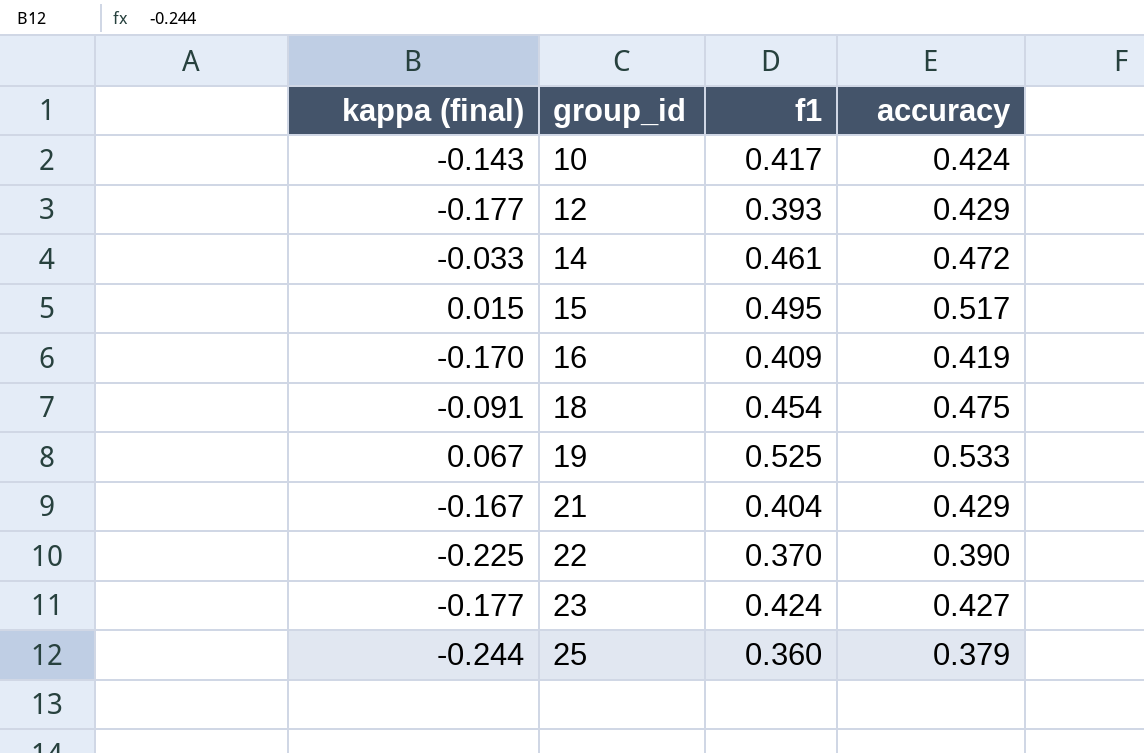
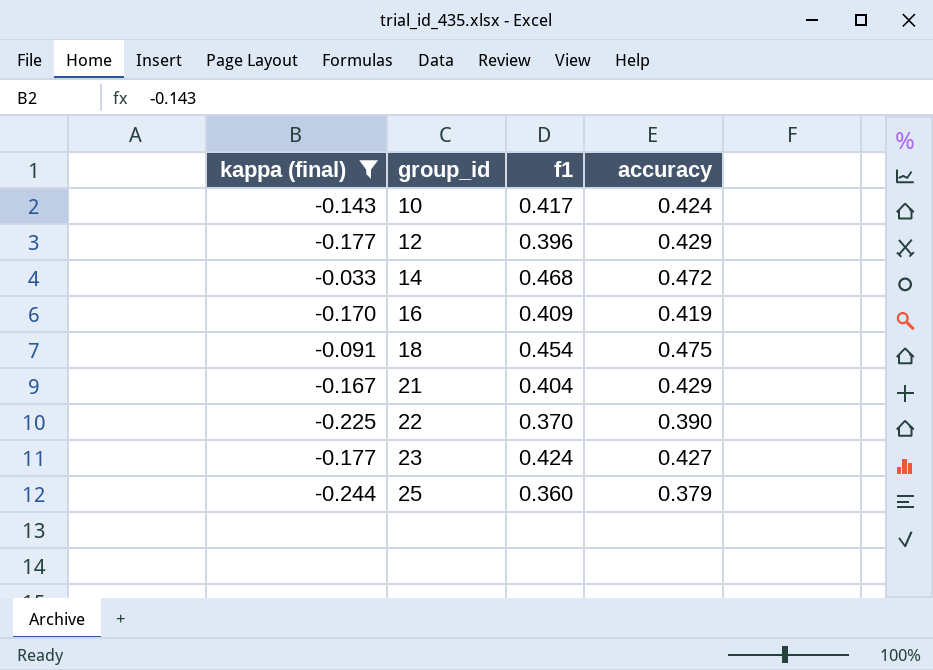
filter: none -> kappa (final) <= -0.033
12 | f1: 0.393 -> 0.396
14 | f1: 0.461 -> 0.468

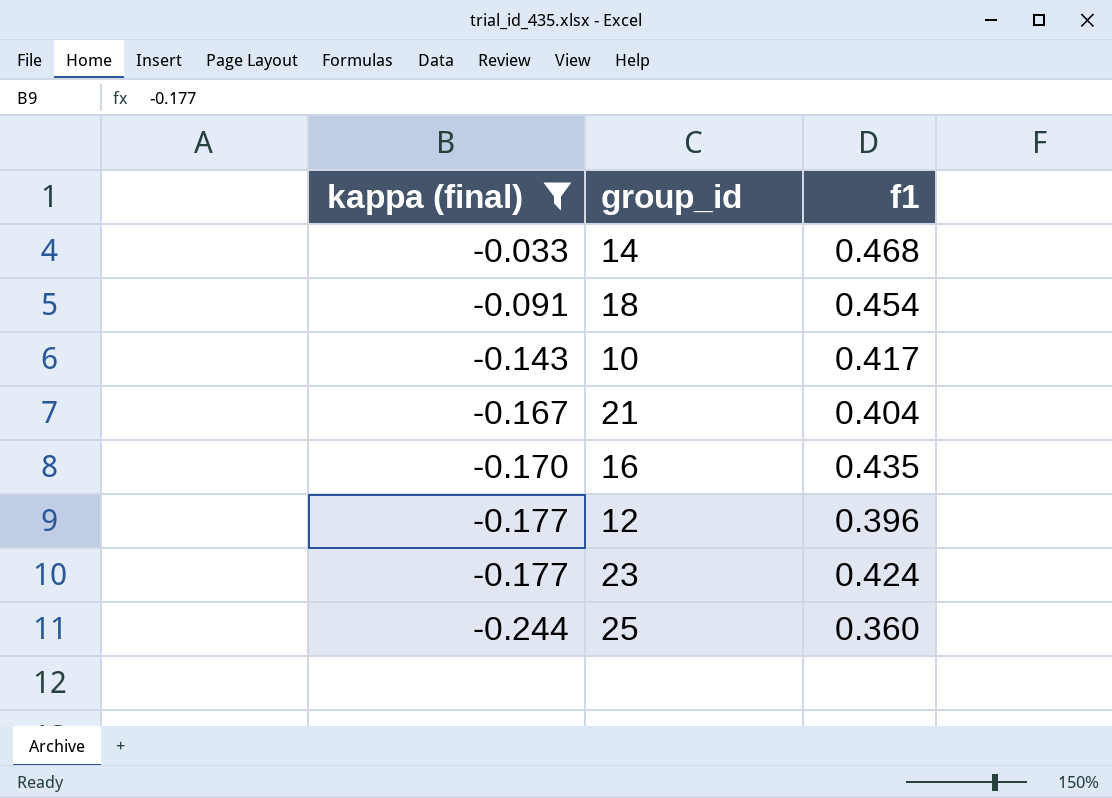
row order: group_id ascending -> kappa (final) descending
column accuracy | position: 4 -> none
row 22: -0.225 | 0.370 | 0.390 -> none
16 | f1: 0.409 -> 0.435

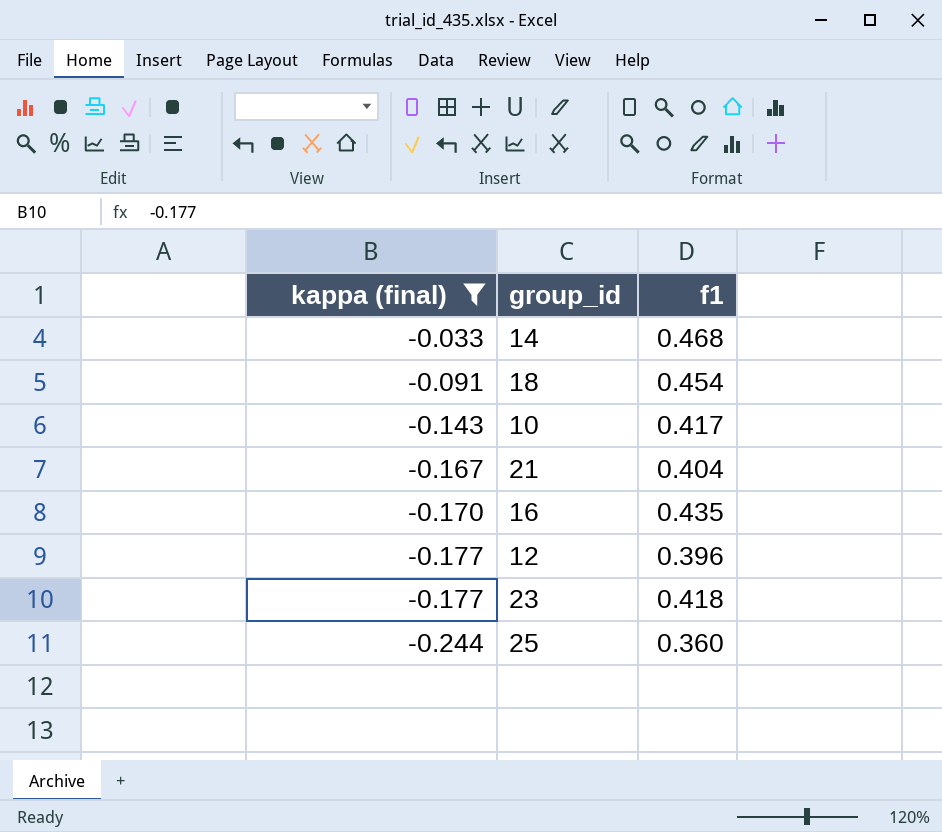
23 | f1: 0.424 -> 0.418

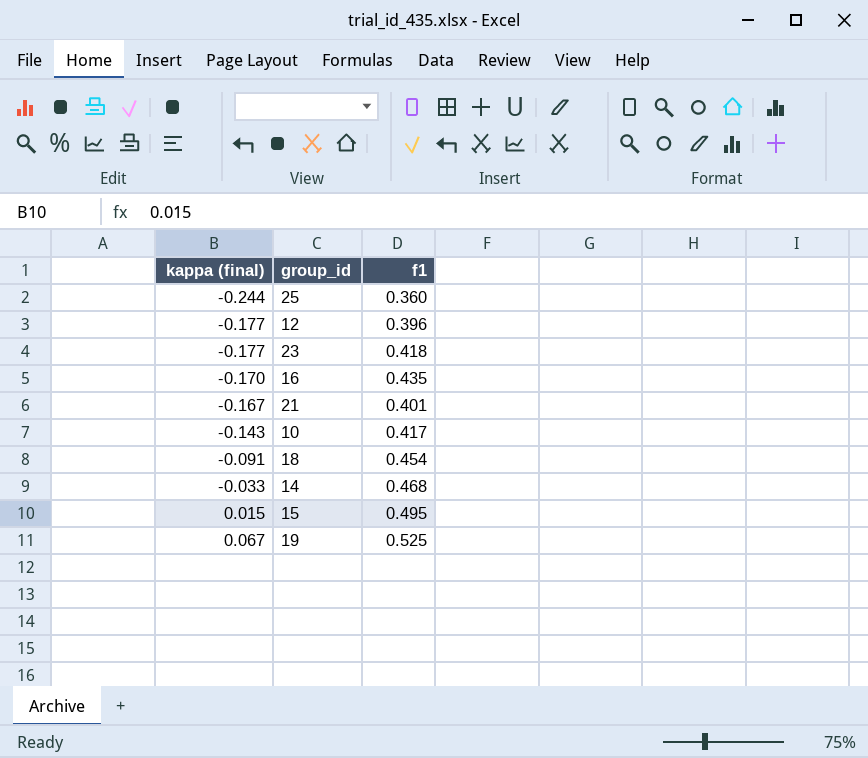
filter: kappa (final) <= -0.033 -> none
row order: kappa (final) descending -> kappa (final) ascending
21 | f1: 0.404 -> 0.401

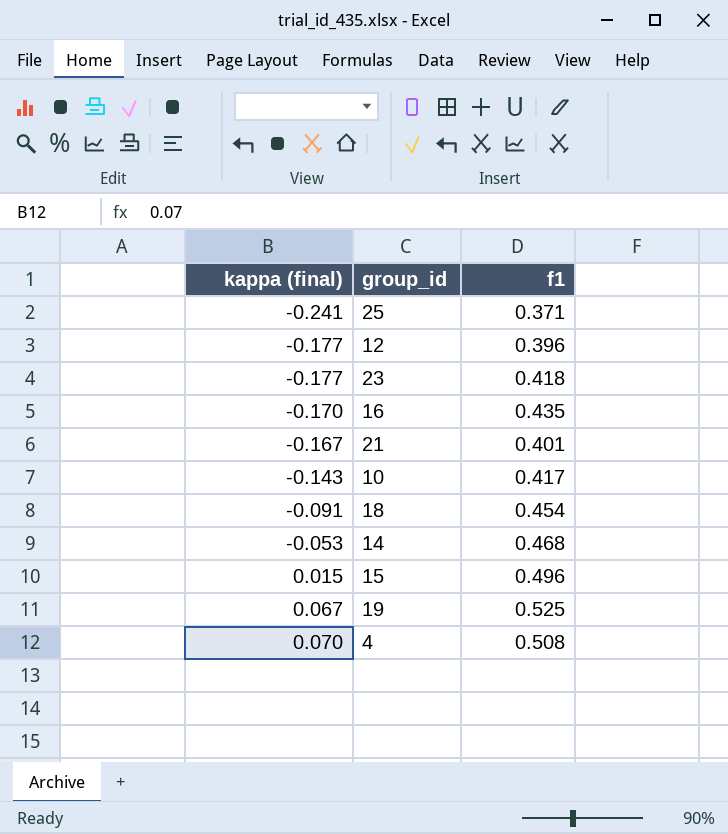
25 | kappa (final): -0.244 -> -0.241
25 | f1: 0.360 -> 0.371
14 | kappa (final): -0.033 -> -0.053
15 | f1: 0.495 -> 0.496
row 4: none -> 0.070 | 0.508

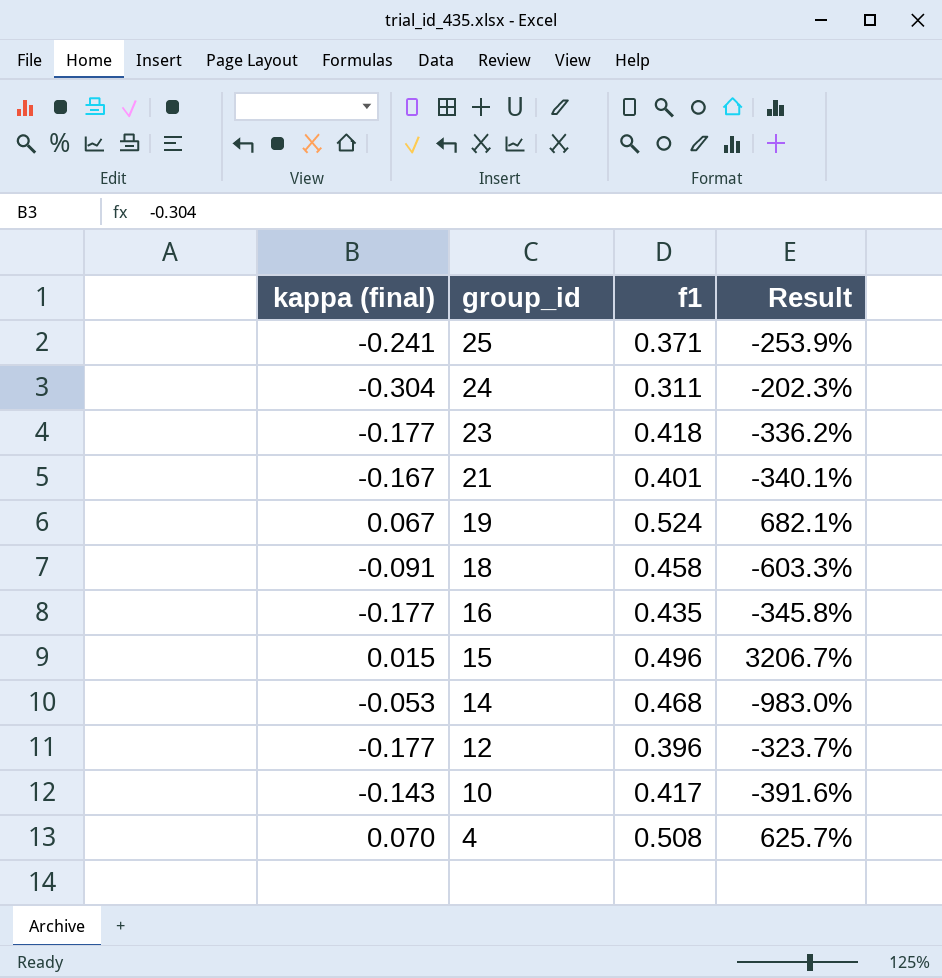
row order: kappa (final) ascending -> group_id descending
column Result | formula: none -> ([f1] - [kappa (final)]) / [kappa (final)]
row 24: none -> -0.304 | 0.311 | -202.3%
19 | f1: 0.525 -> 0.524
18 | f1: 0.454 -> 0.458
16 | kappa (final): -0.170 -> -0.177

